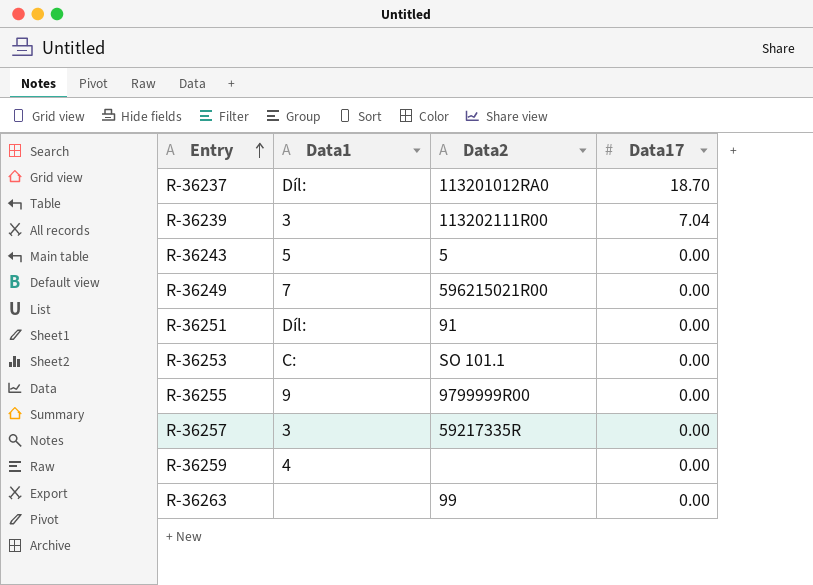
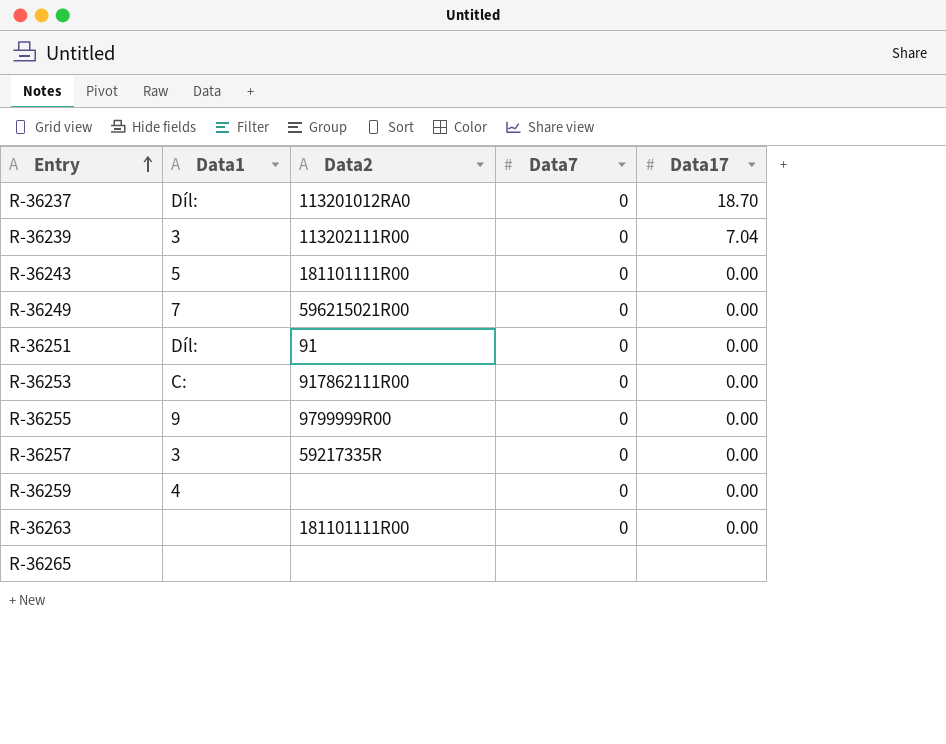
column Data7 | position: none -> 4
R-36243 | Data2: 5 -> 181101111R00
R-36253 | Data2: SO 101.1 -> 917862111R00
R-36263 | Data2: 99 -> 181101111R00
row R-36265: none -> none | none | none | none

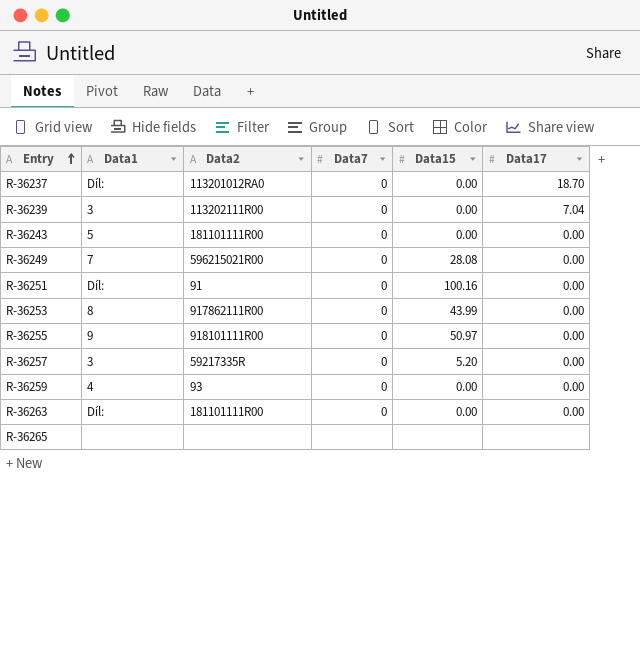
column Data15 | position: none -> 5
R-36253 | Data1: C: -> 8
R-36255 | Data2: 9799999R00 -> 918101111R00
R-36259 | Data2: none -> 93
R-36263 | Data1: none -> Díl:

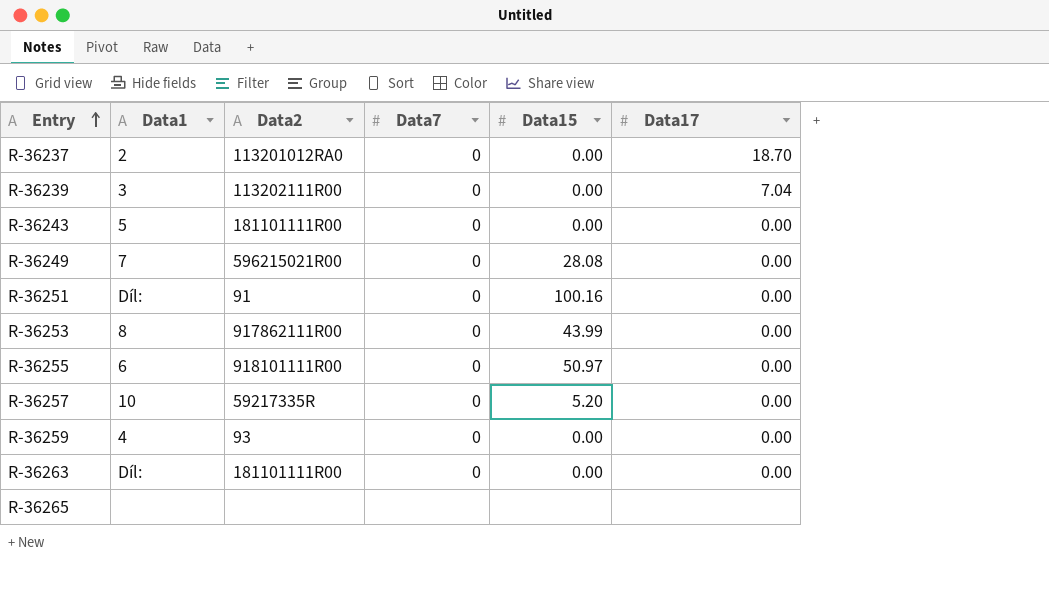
R-36237 | Data1: Díl: -> 2
R-36255 | Data1: 9 -> 6
R-36257 | Data1: 3 -> 10

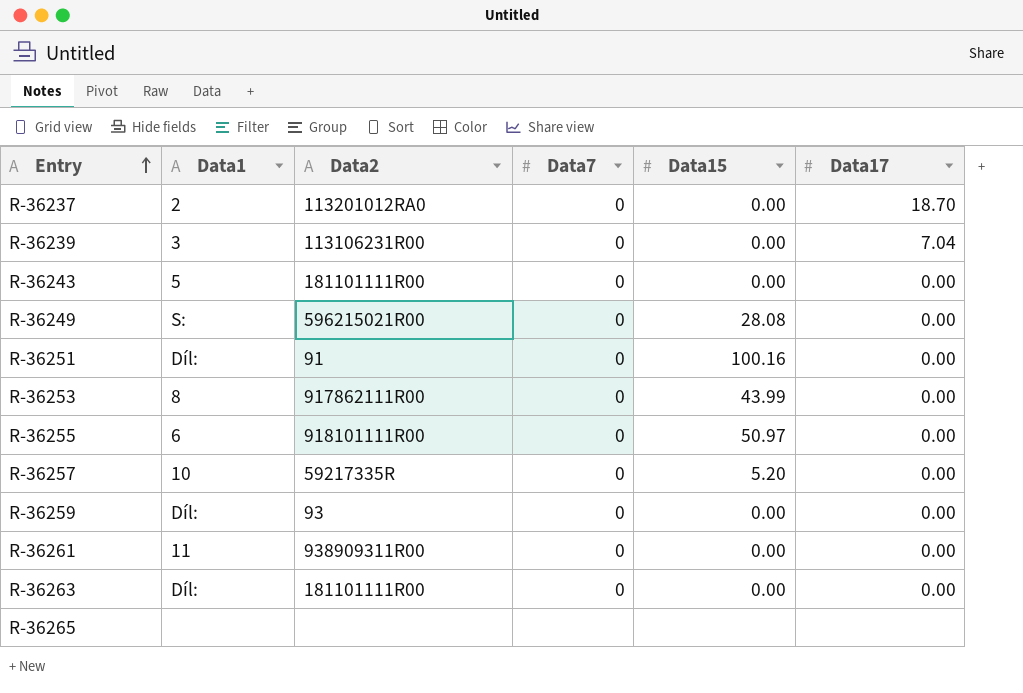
R-36239 | Data2: 113202111R00 -> 113106231R00
R-36249 | Data1: 7 -> S:
R-36259 | Data1: 4 -> Díl:
row R-36261: none -> 11 | 938909311R00 | 0 | 0.00 | 0.00

